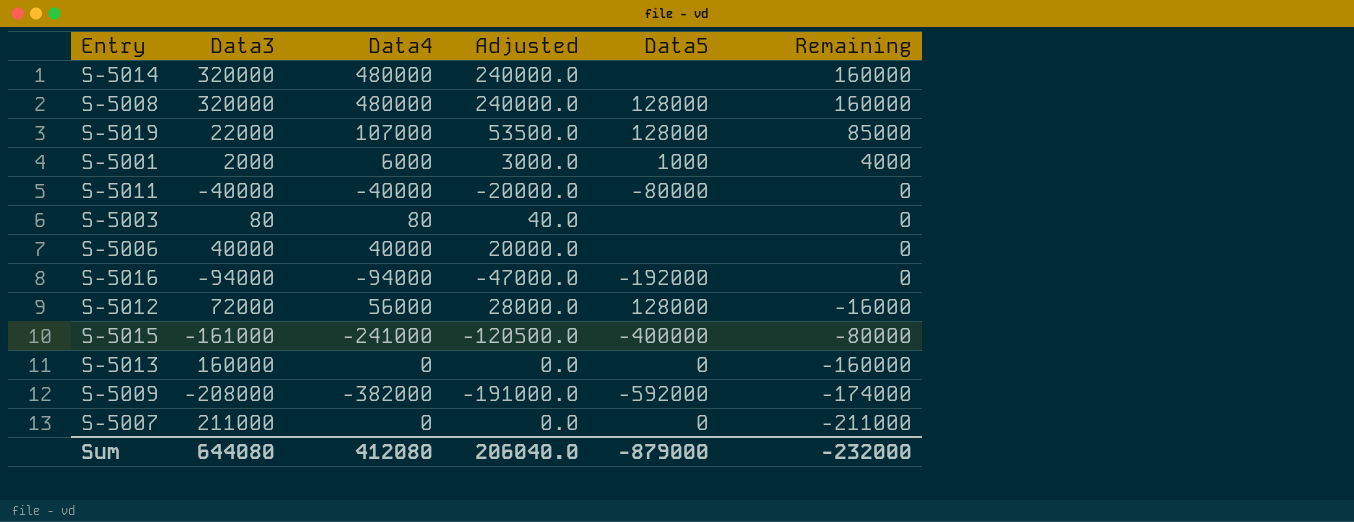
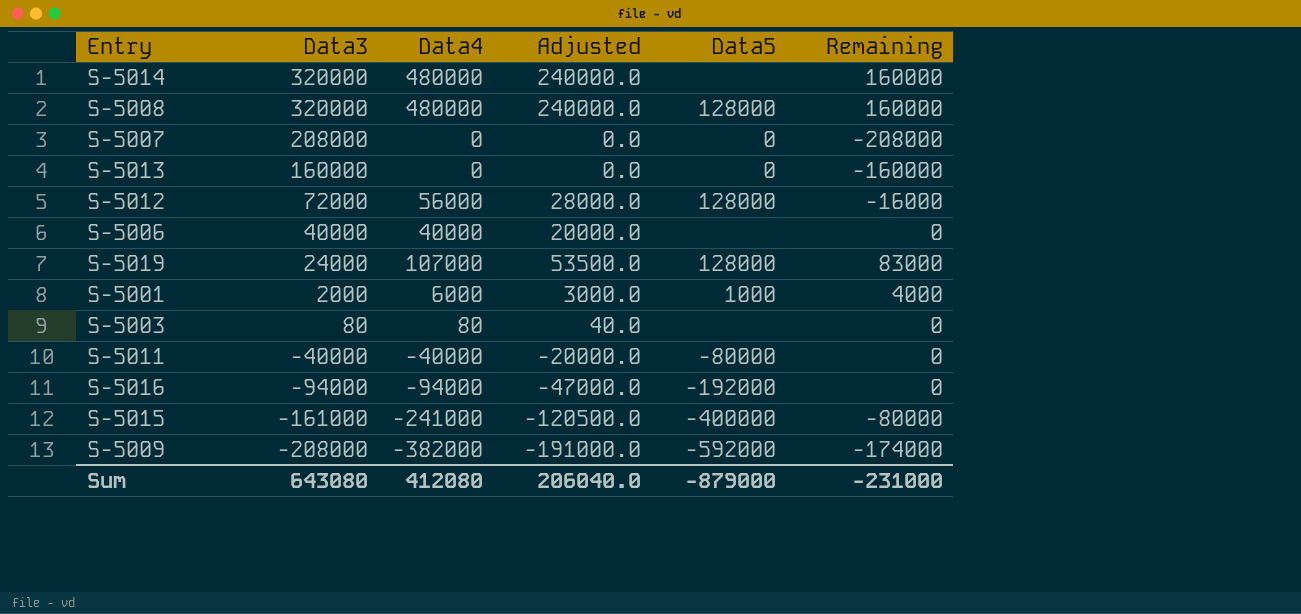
row order: Remaining descending -> Data3 descending
S-5007 | Data3: 211000 -> 208000
S-5007 | Remaining: -211000 -> -208000
S-5019 | Data3: 22000 -> 24000
S-5019 | Remaining: 85000 -> 83000
Sum | Data3: 644080 -> 643080
Sum | Remaining: -232000 -> -231000

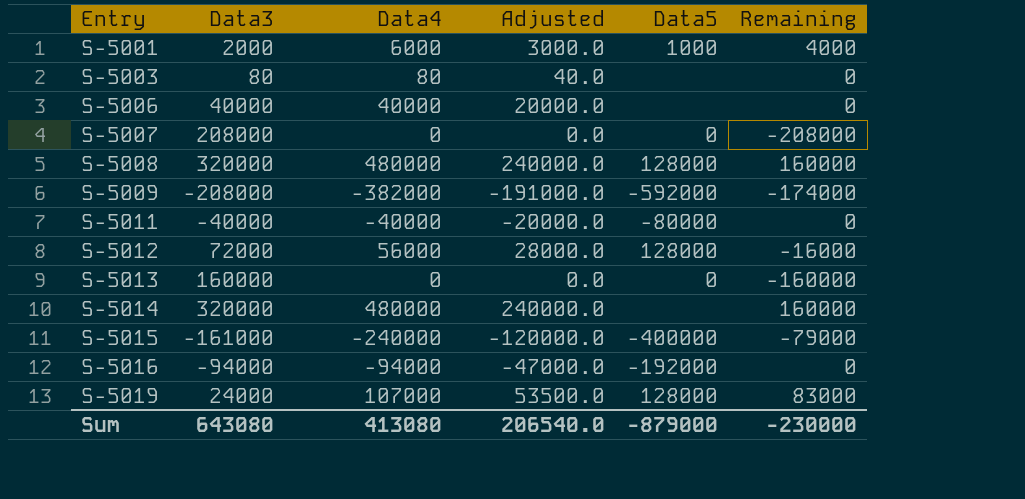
row order: Data3 descending -> Entry ascending
S-5015 | Data4: -241000 -> -240000
S-5015 | Adjusted: -120500.0 -> -120000.0
S-5015 | Remaining: -80000 -> -79000
Sum | Data4: 412080 -> 413080
Sum | Adjusted: 206040.0 -> 206540.0
Sum | Remaining: -231000 -> -230000

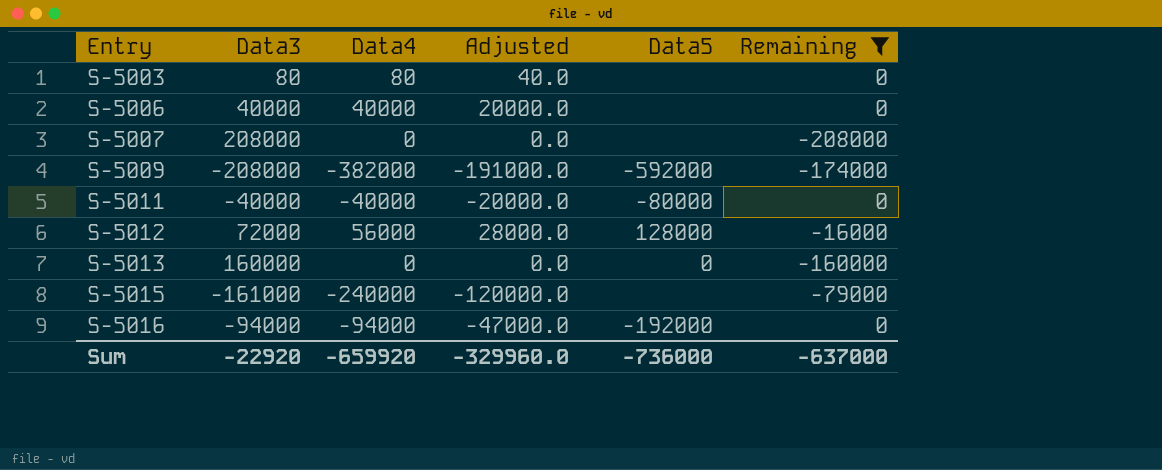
filter: none -> Remaining <= 0
S-5007 | Data5: 0 -> none
S-5015 | Data5: -400000 -> none
Sum | Data3: 643080 -> -22920
Sum | Data4: 413080 -> -659920
Sum | Adjusted: 206540.0 -> -329960.0
Sum | Data5: -879000 -> -736000
Sum | Remaining: -230000 -> -637000

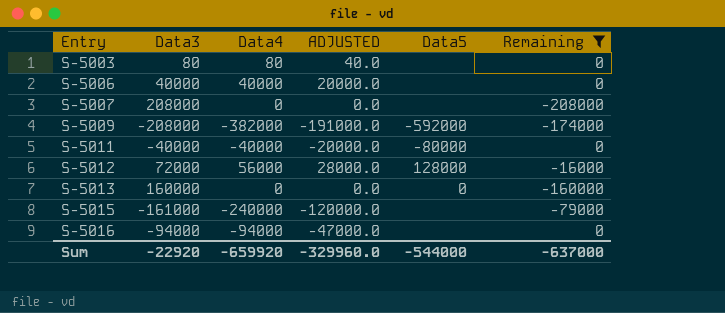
column name: Adjusted -> ADJUSTED
S-5016 | Data5: -192000 -> none
Sum | Data5: -736000 -> -544000

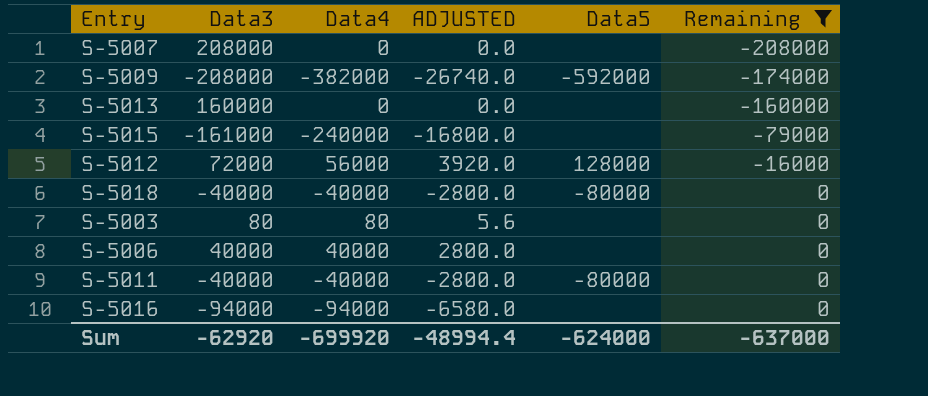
row order: Entry ascending -> Remaining ascending
column ADJUSTED | formula: [Data4] * 0.5 -> [Data4] * 0.07
S-5013 | Data5: 0 -> none
row S-5018: none -> -40000 | -40000 | -2800.0 | -80000 | 0
Sum | Data3: -22920 -> -62920
Sum | Data4: -659920 -> -699920
Sum | ADJUSTED: -329960.0 -> -48994.4
Sum | Data5: -544000 -> -624000

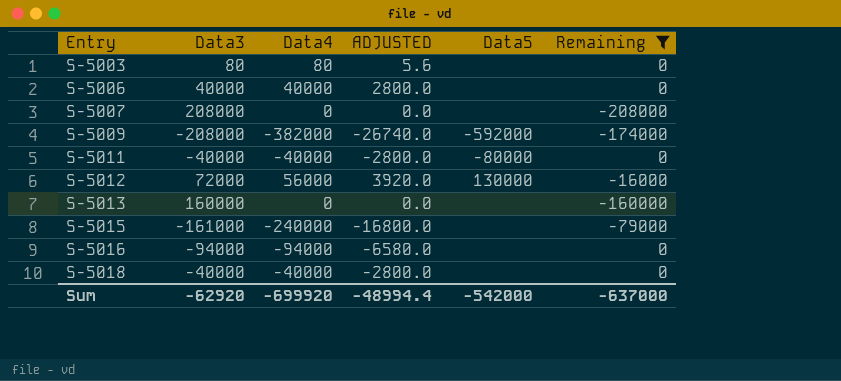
row order: Remaining ascending -> Entry ascending
S-5012 | Data5: 128000 -> 130000
S-5018 | Data5: -80000 -> none
Sum | Data5: -624000 -> -542000

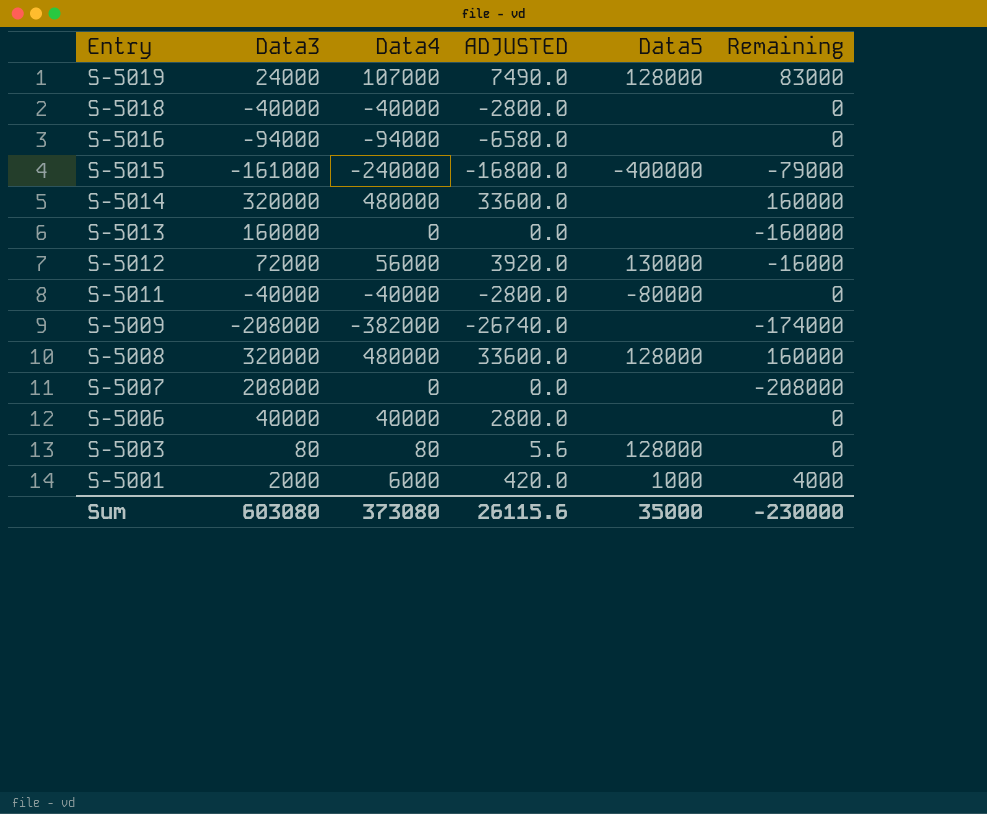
filter: Remaining <= 0 -> none
row order: Entry ascending -> Entry descending
S-5015 | Data5: none -> -400000
S-5009 | Data5: -592000 -> none
S-5003 | Data5: none -> 128000
Sum | Data3: -62920 -> 603080
Sum | Data4: -699920 -> 373080
Sum | ADJUSTED: -48994.4 -> 26115.6
Sum | Data5: -542000 -> 35000
Sum | Remaining: -637000 -> -230000

